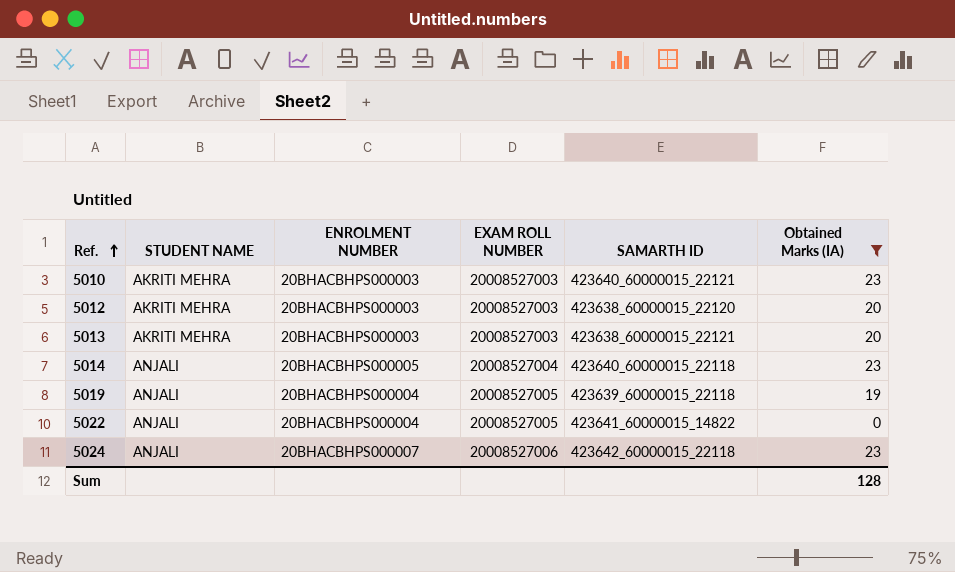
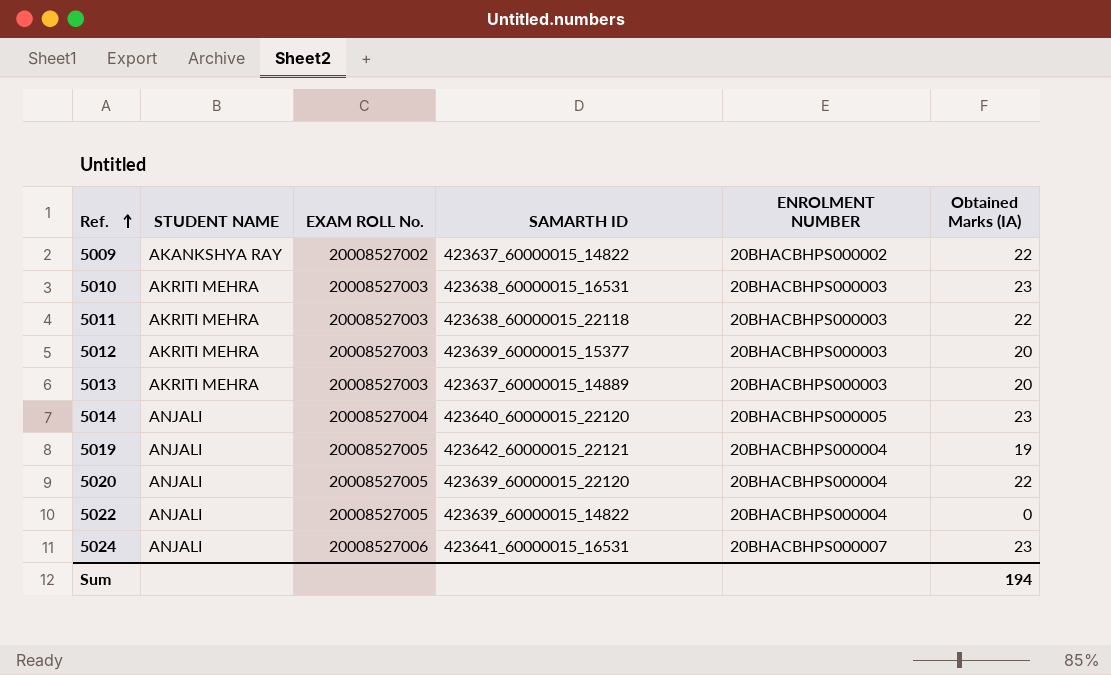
filter: Obtained Marks (IA) != 22 -> none
column name: EXAM ROLL NUMBER -> EXAM ROLL No.
column ENROLMENT NUMBER | position: 3 -> 5
5010 | SAMARTH ID: 423640_60000015_22121 -> 423638_60000015_16531
5012 | SAMARTH ID: 423638_60000015_22120 -> 423639_60000015_15377
5013 | SAMARTH ID: 423638_60000015_22121 -> 423637_60000015_14889
5014 | SAMARTH ID: 423640_60000015_22118 -> 423640_60000015_22120
5019 | SAMARTH ID: 423639_60000015_22118 -> 423642_60000015_22121
5022 | SAMARTH ID: 423641_60000015_14822 -> 423639_60000015_14822
5024 | SAMARTH ID: 423642_60000015_22118 -> 423641_60000015_16531
Sum | Obtained Marks (IA): 128 -> 194

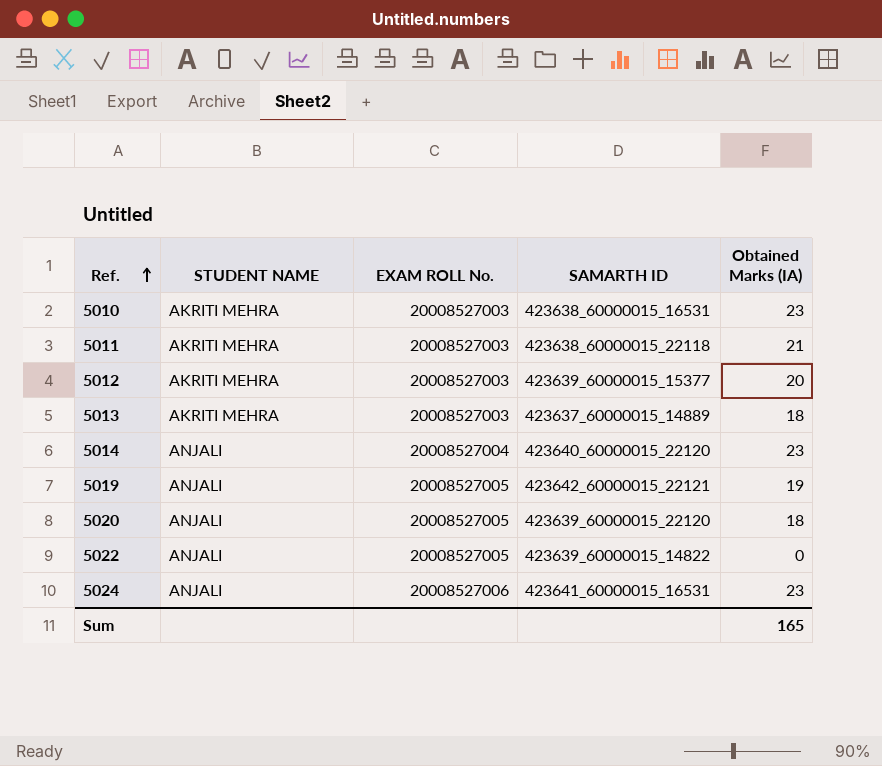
column ENROLMENT NUMBER | position: 5 -> none
row 5009: AKANKSHYA RAY | 20008527002 | 423637_60000015_14822 | 20BHACBHPS000002 | 22 -> none
5011 | Obtained Marks (IA): 22 -> 21
5013 | Obtained Marks (IA): 20 -> 18
5020 | Obtained Marks (IA): 22 -> 18
Sum | Obtained Marks (IA): 194 -> 165

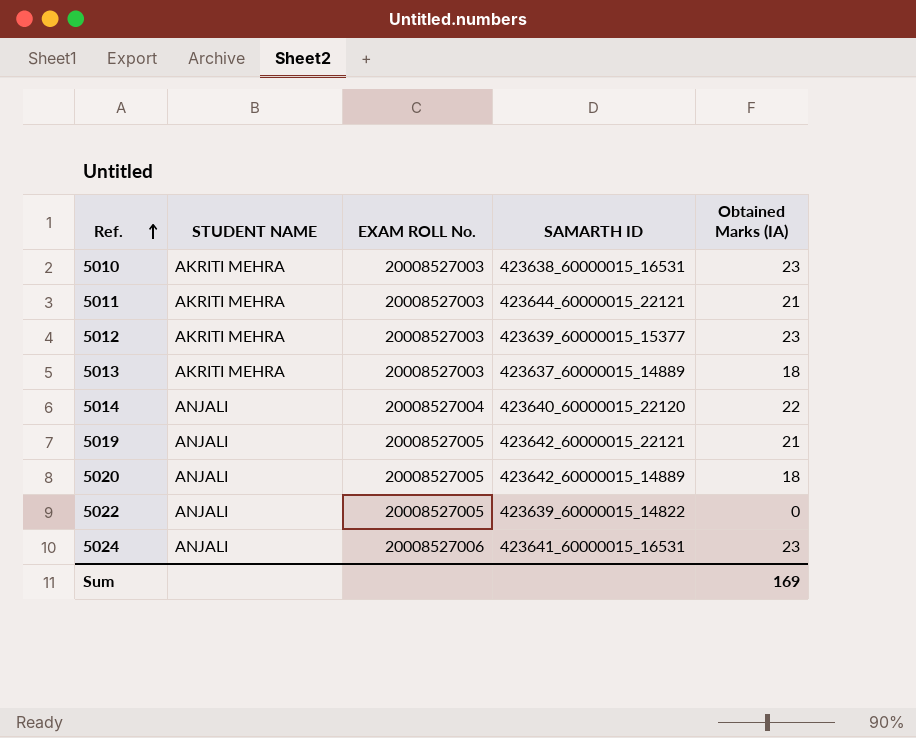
5011 | SAMARTH ID: 423638_60000015_22118 -> 423644_60000015_22121
5012 | Obtained Marks (IA): 20 -> 23
5014 | Obtained Marks (IA): 23 -> 22
5019 | Obtained Marks (IA): 19 -> 21
5020 | SAMARTH ID: 423639_60000015_22120 -> 423642_60000015_14889
Sum | Obtained Marks (IA): 165 -> 169

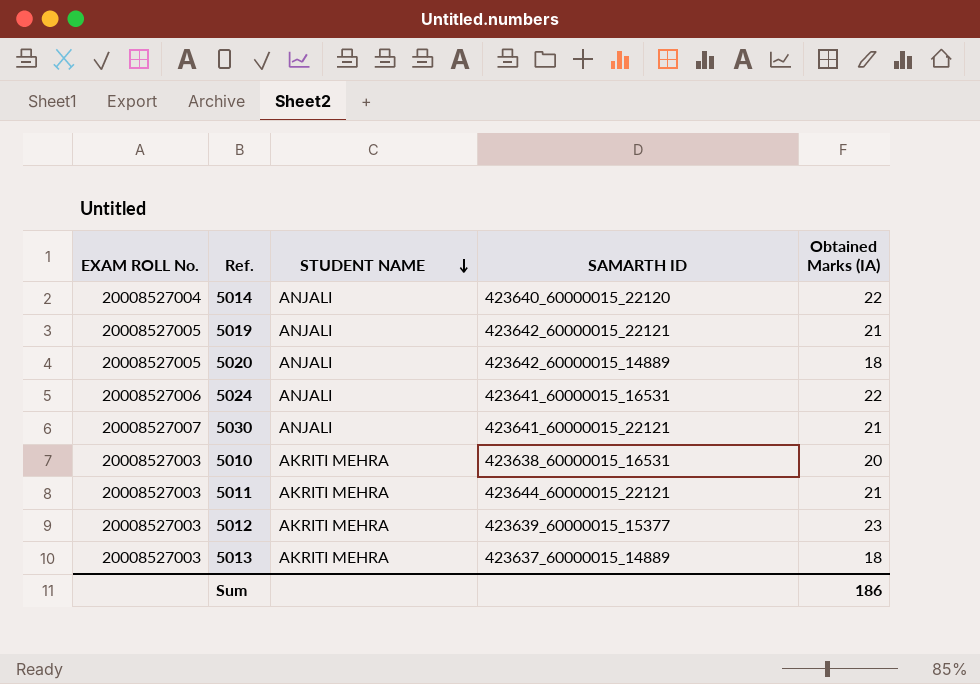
row order: Ref. ascending -> STUDENT NAME descending
column EXAM ROLL No. | position: 3 -> 1
row 5022: ANJALI | 20008527005 | 423639_60000015_14822 | 0 -> none
5024 | Obtained Marks (IA): 23 -> 22
row 5030: none -> 20008527007 | ANJALI | 423641_60000015_22121 | 21
5010 | Obtained Marks (IA): 23 -> 20
Sum | Obtained Marks (IA): 169 -> 186

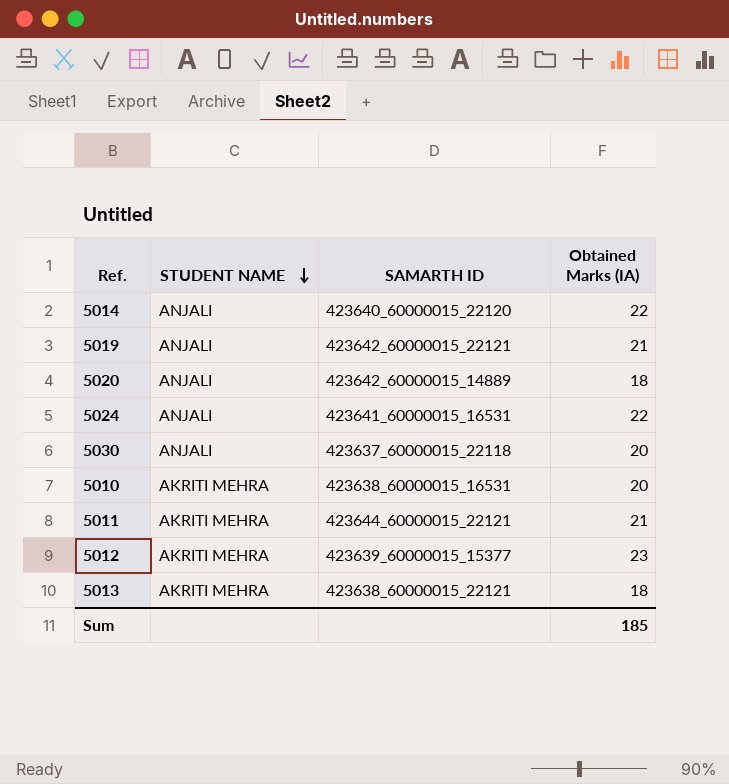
column EXAM ROLL No. | position: 1 -> none
5030 | SAMARTH ID: 423641_60000015_22121 -> 423637_60000015_22118
5030 | Obtained Marks (IA): 21 -> 20
5013 | SAMARTH ID: 423637_60000015_14889 -> 423638_60000015_22121
Sum | Obtained Marks (IA): 186 -> 185

